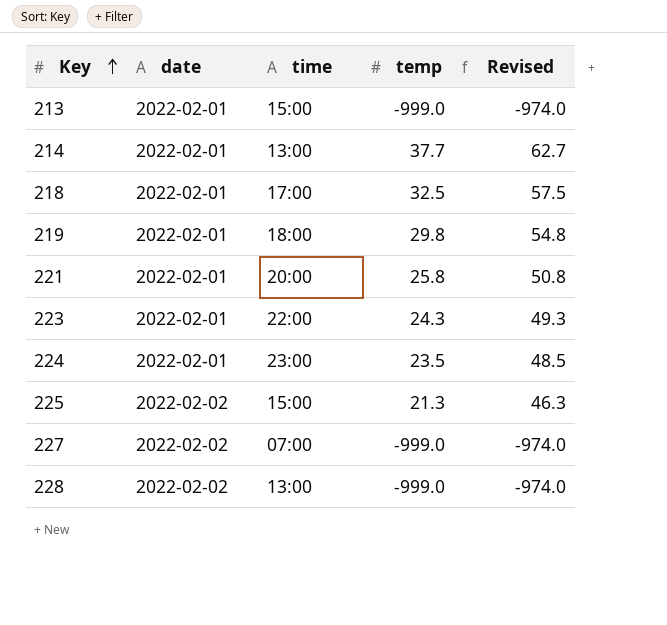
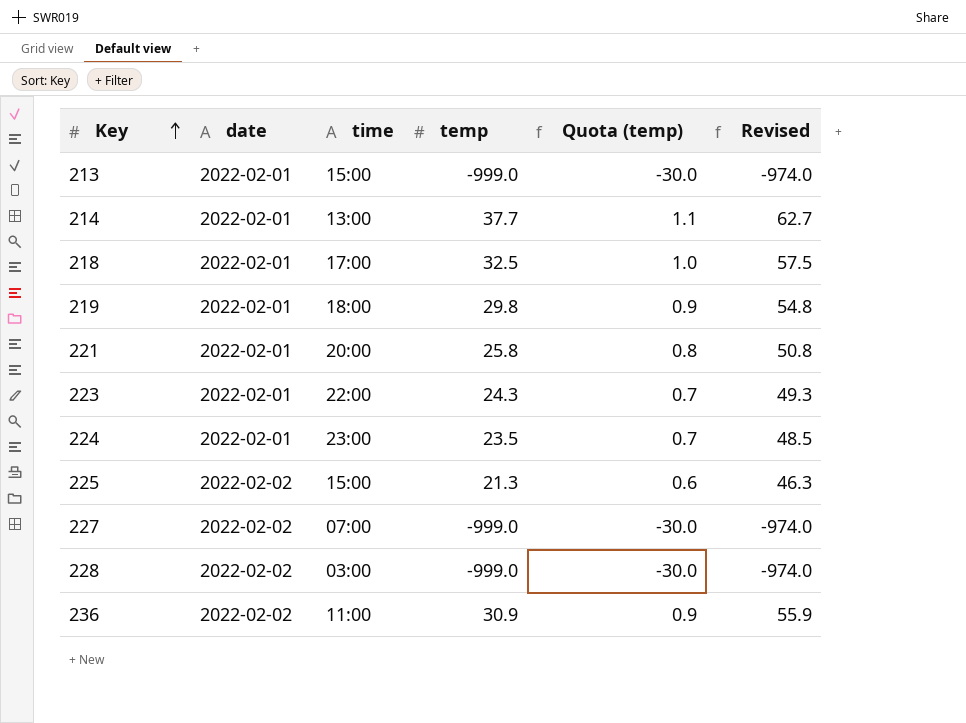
column Quota (temp) | formula: none -> [temp] * 0.03
228 | time: 13:00 -> 03:00
row 236: none -> 2022-02-02 | 11:00 | 30.9 | 0.9 | 55.9

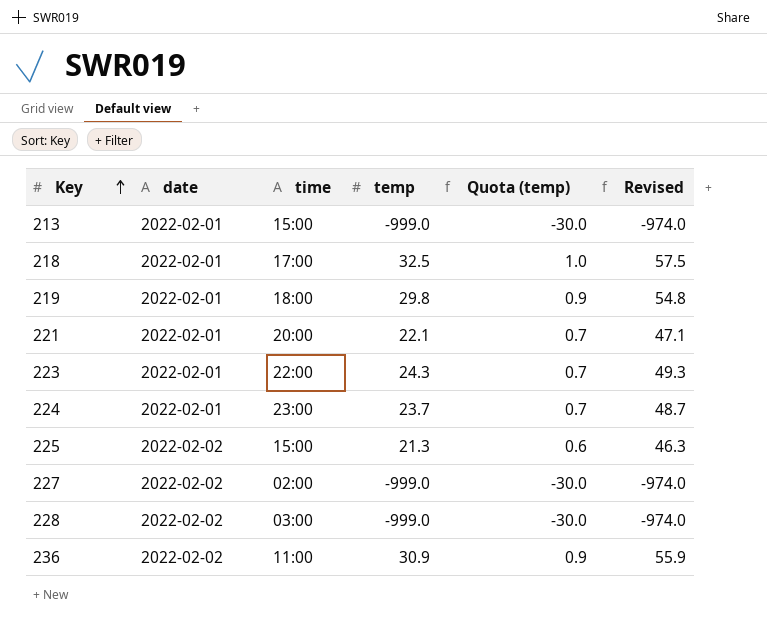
row 214: 2022-02-01 | 13:00 | 37.7 | 1.1 | 62.7 -> none
221 | temp: 25.8 -> 22.1
221 | Quota (temp): 0.8 -> 0.7
221 | Revised: 50.8 -> 47.1
224 | temp: 23.5 -> 23.7
224 | Revised: 48.5 -> 48.7
227 | time: 07:00 -> 02:00

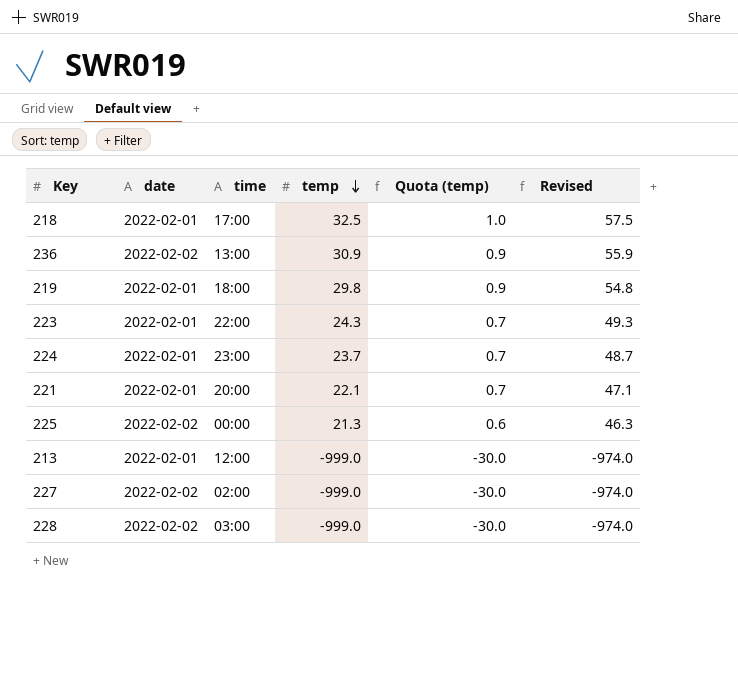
row order: Key ascending -> temp descending
236 | time: 11:00 -> 13:00
225 | time: 15:00 -> 00:00
213 | time: 15:00 -> 12:00

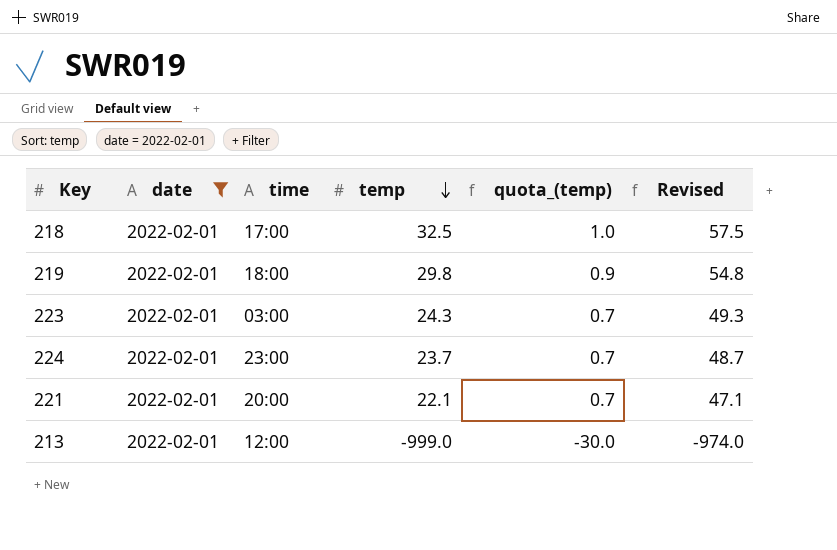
filter: none -> date = 2022-02-01
column name: Quota (temp) -> quota_(temp)
223 | time: 22:00 -> 03:00

